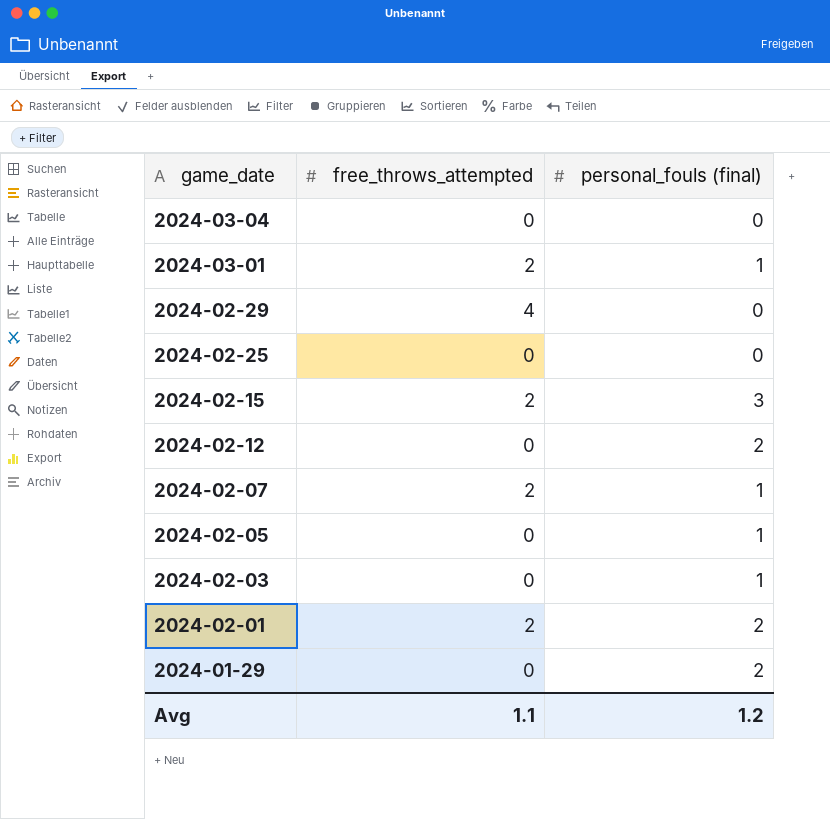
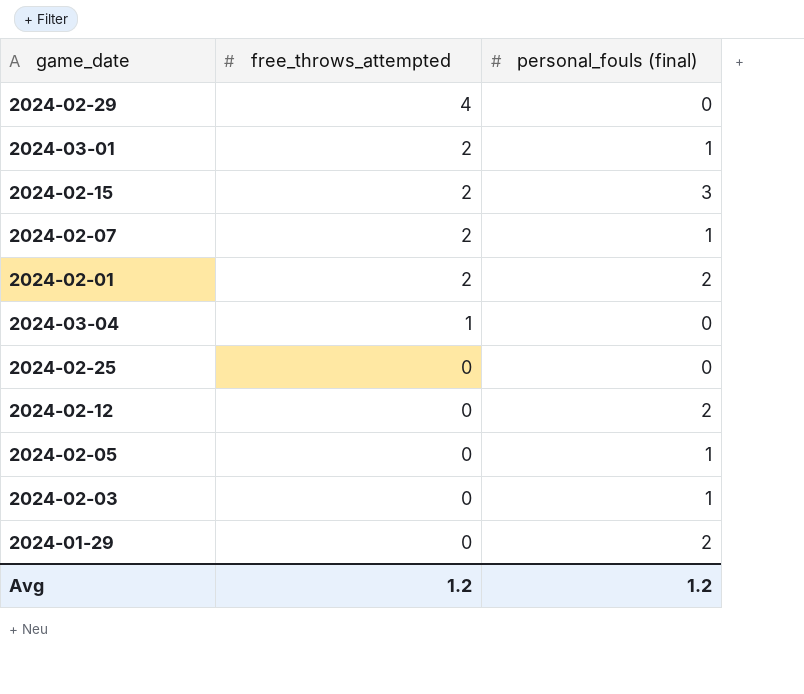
row order: game_date descending -> free_throws_attempted descending
2024-03-04 | free_throws_attempted: 0 -> 1
Avg | free_throws_attempted: 1.1 -> 1.2

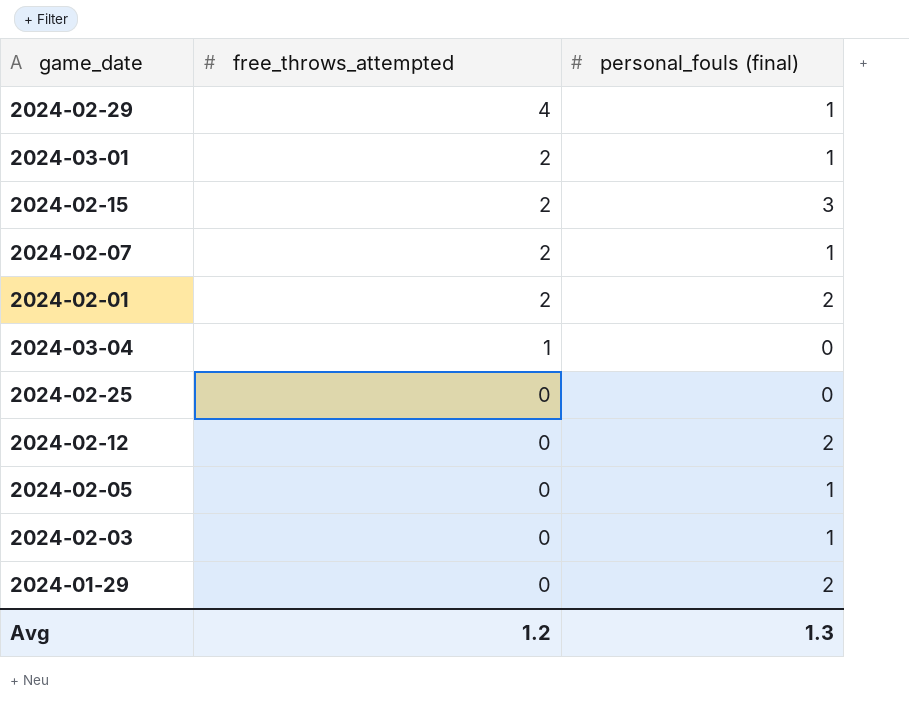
2024-02-29 | personal_fouls (final): 0 -> 1
Avg | personal_fouls (final): 1.2 -> 1.3

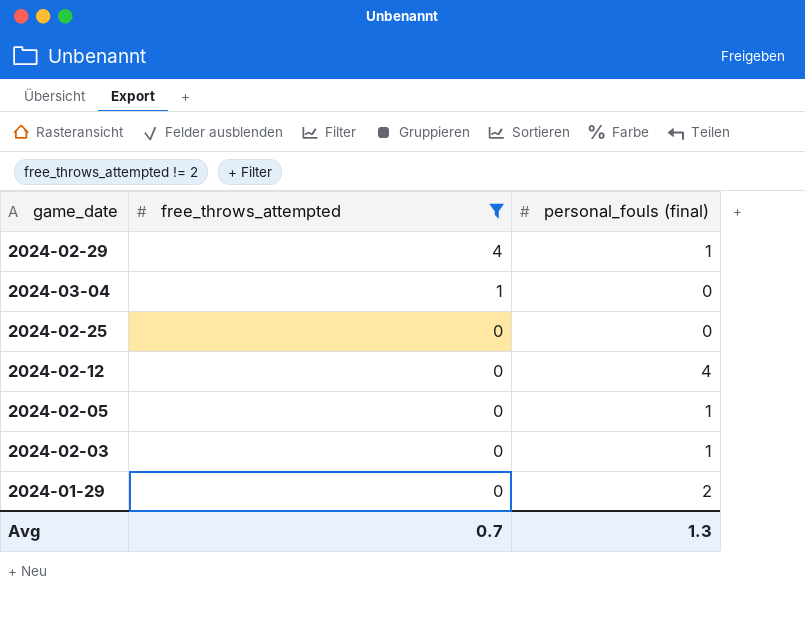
filter: none -> free_throws_attempted != 2
2024-02-12 | personal_fouls (final): 2 -> 4
Avg | free_throws_attempted: 1.2 -> 0.7

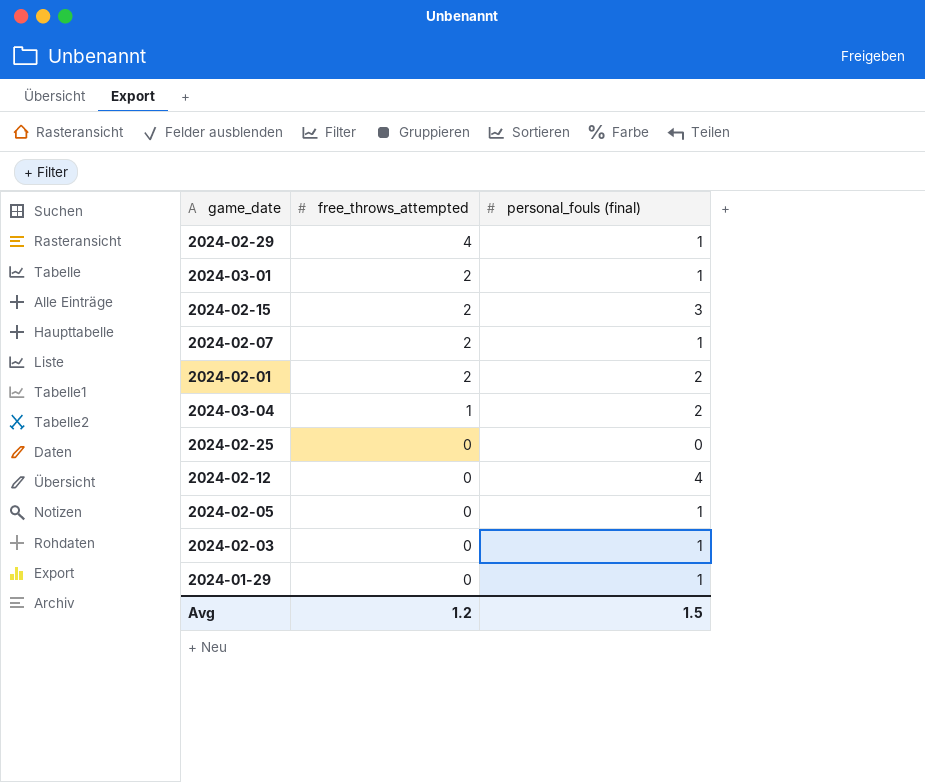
filter: free_throws_attempted != 2 -> none
2024-03-04 | personal_fouls (final): 0 -> 2
2024-01-29 | personal_fouls (final): 2 -> 1
Avg | free_throws_attempted: 0.7 -> 1.2
Avg | personal_fouls (final): 1.3 -> 1.5

